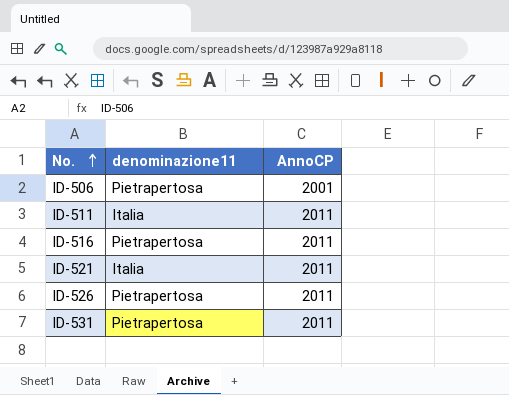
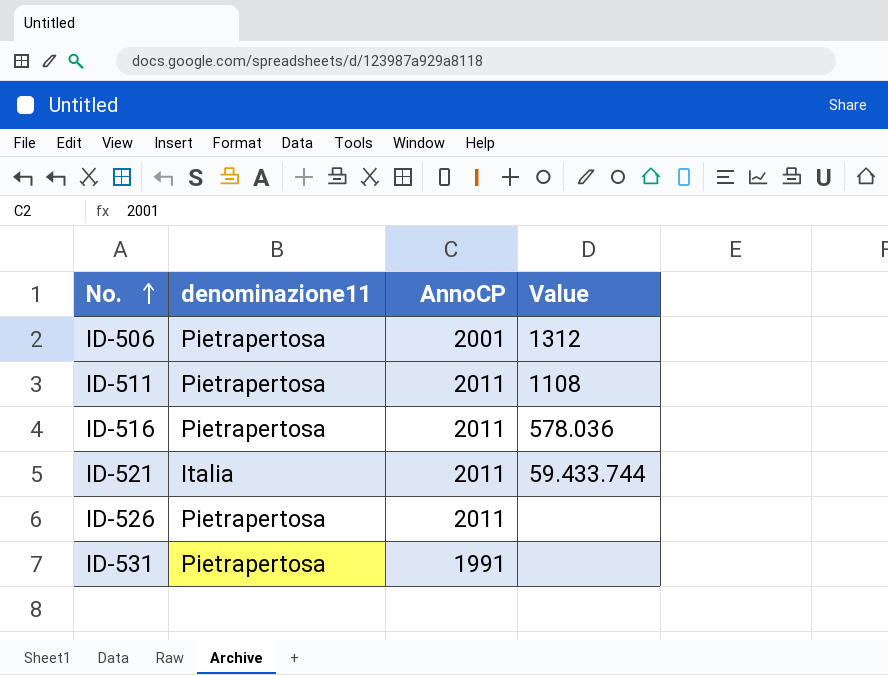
column Value | position: none -> 4
ID-511 | denominazione11: Italia -> Pietrapertosa
ID-531 | AnnoCP: 2011 -> 1991

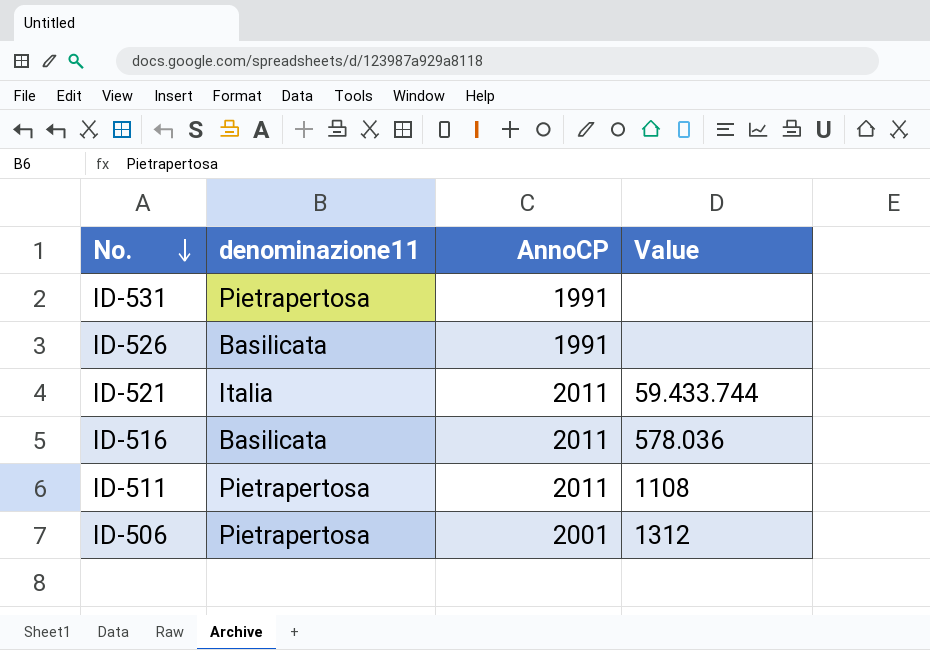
row order: No. ascending -> No. descending
ID-526 | denominazione11: Pietrapertosa -> Basilicata
ID-526 | AnnoCP: 2011 -> 1991
ID-516 | denominazione11: Pietrapertosa -> Basilicata

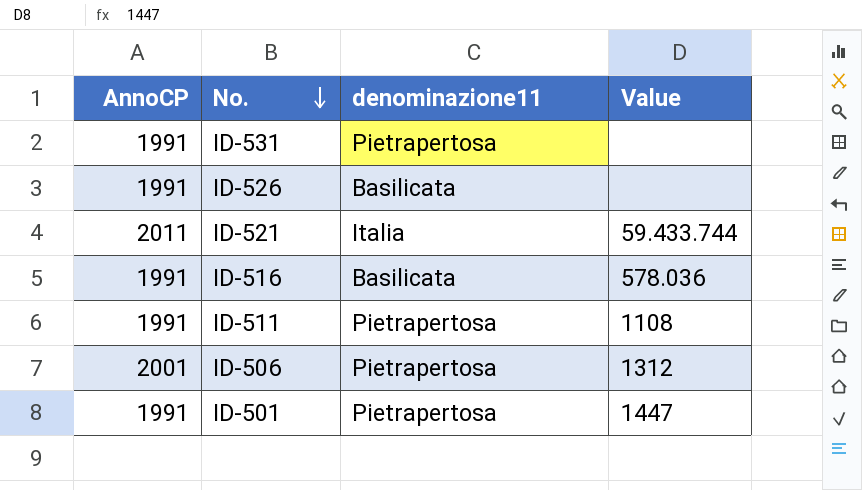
column AnnoCP | position: 3 -> 1
ID-516 | AnnoCP: 2011 -> 1991
ID-511 | AnnoCP: 2011 -> 1991
row ID-501: none -> 1991 | Pietrapertosa | 1447

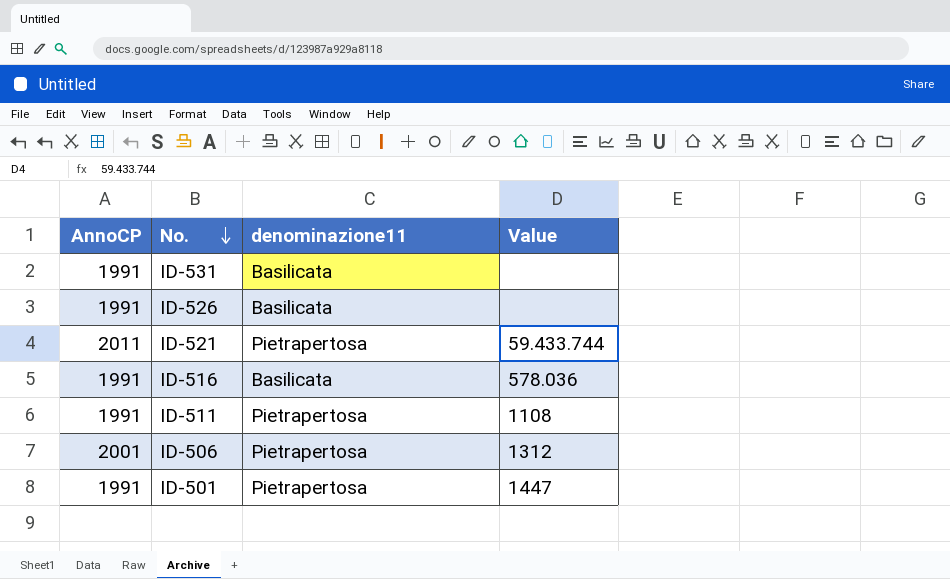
ID-531 | denominazione11: Pietrapertosa -> Basilicata
ID-521 | denominazione11: Italia -> Pietrapertosa

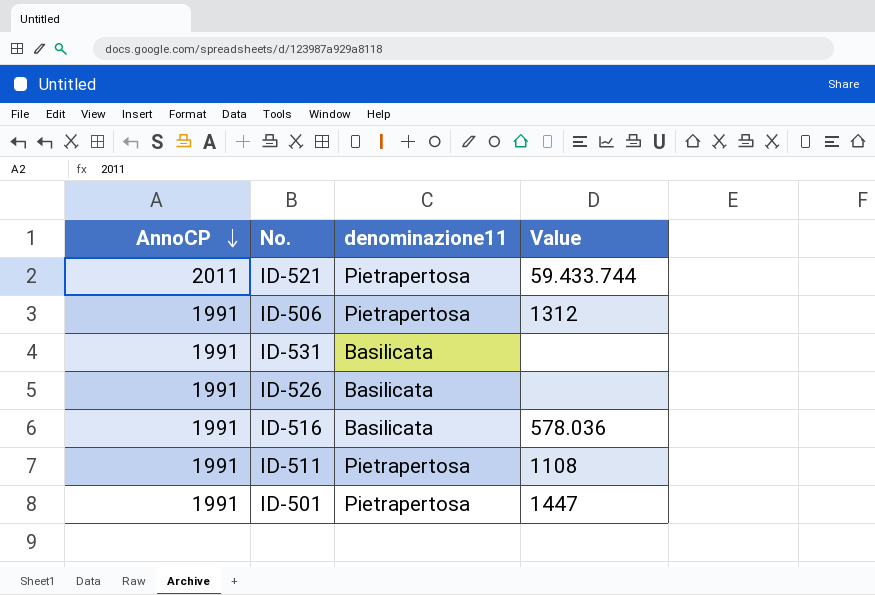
row order: No. descending -> AnnoCP descending
ID-506 | AnnoCP: 2001 -> 1991

